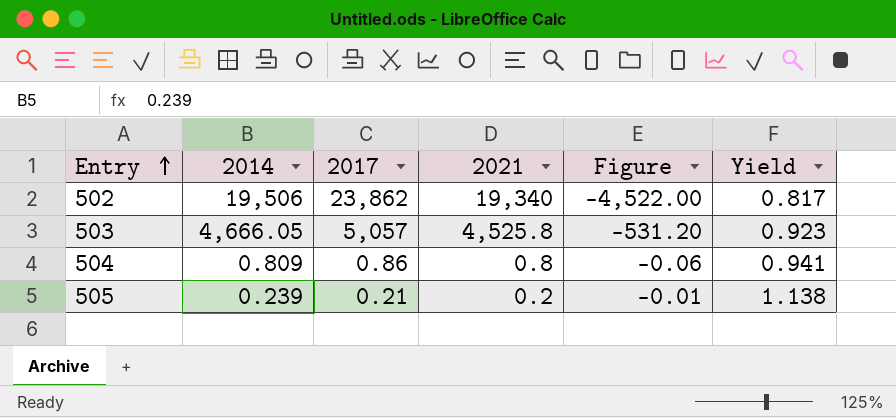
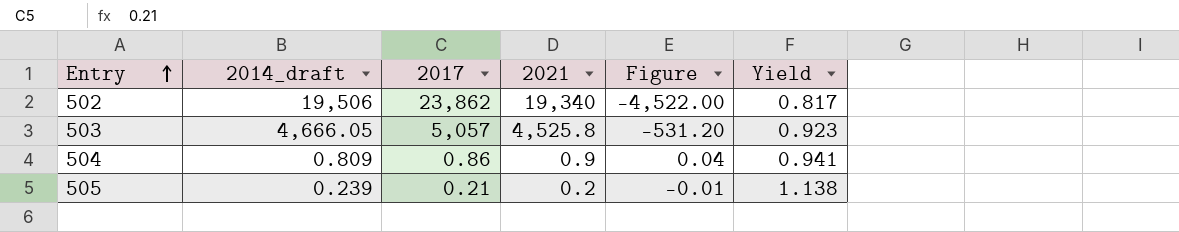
column name: 2014 -> 2014_draft
504 | 2021: 0.8 -> 0.9
504 | Figure: -0.06 -> 0.04

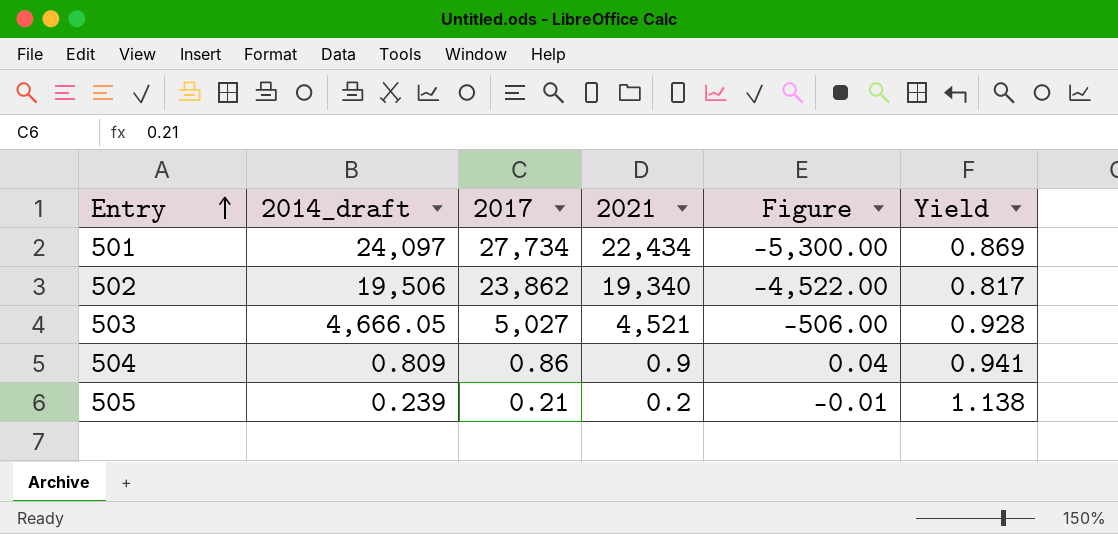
row 501: none -> 24,097 | 27,734 | 22,434 | -5,300.00 | 0.869
503 | 2017: 5,057 -> 5,027
503 | 2021: 4,525.8 -> 4,521
503 | Figure: -531.20 -> -506.00
503 | Yield: 0.923 -> 0.928

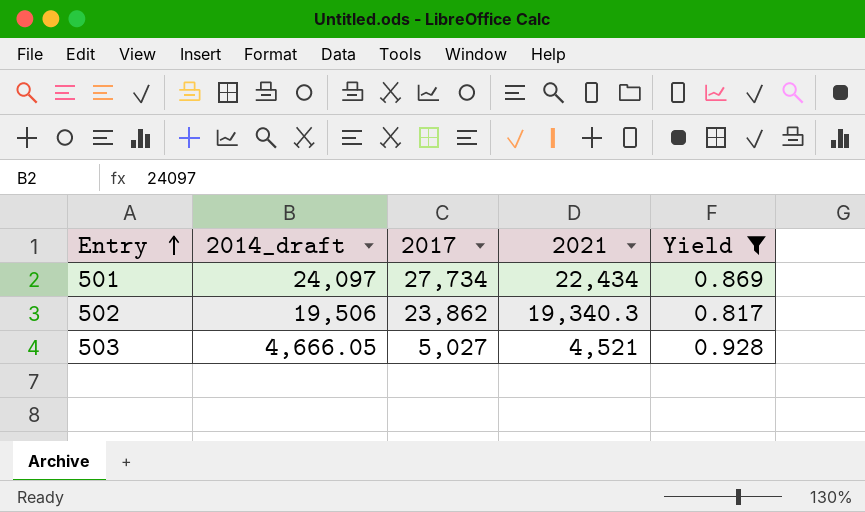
filter: none -> Yield <= 0.928
column Figure | formula: [2021] - [2017] -> none
502 | 2021: 19,340 -> 19,340.3

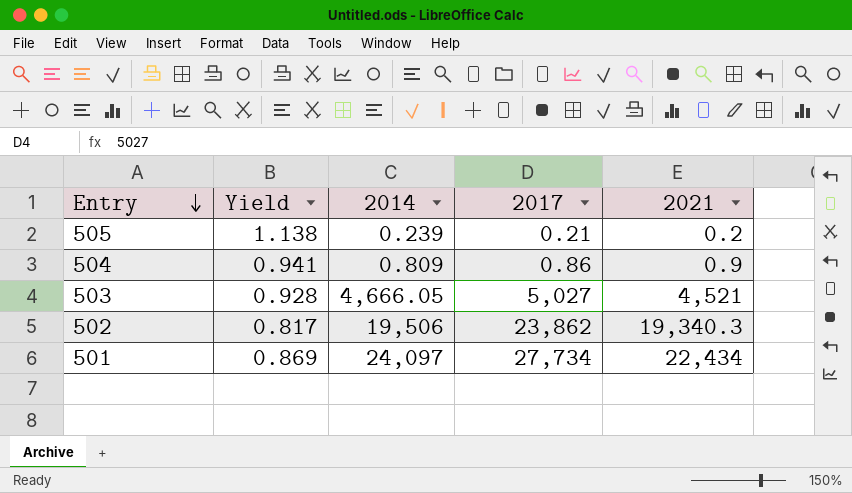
filter: Yield <= 0.928 -> none
row order: Entry ascending -> Entry descending
column Yield | position: 5 -> 2
column name: 2014_draft -> 2014

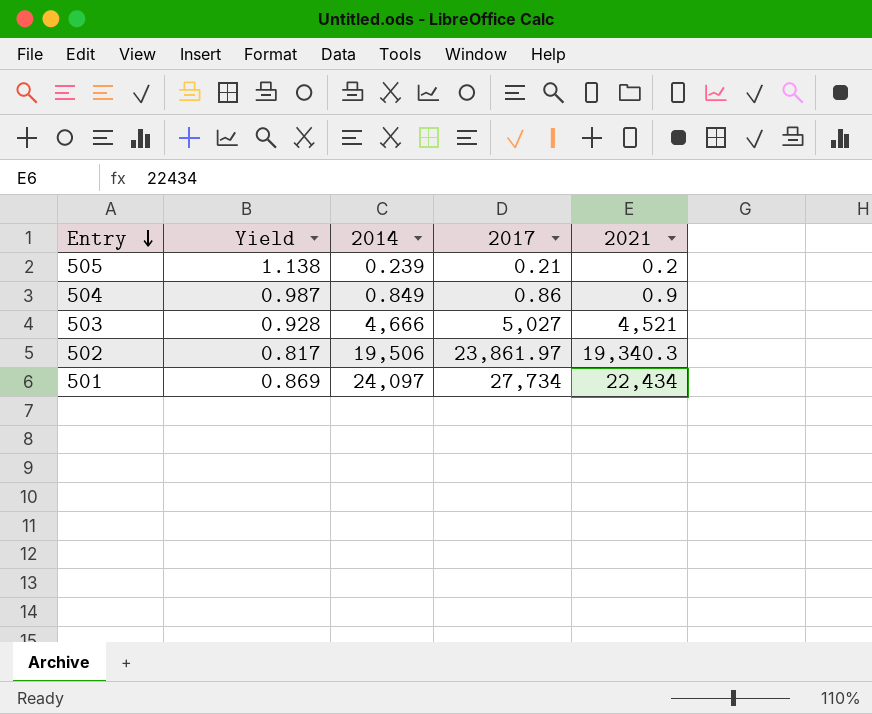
504 | Yield: 0.941 -> 0.987
504 | 2014: 0.809 -> 0.849
503 | 2014: 4,666.05 -> 4,666
502 | 2017: 23,862 -> 23,861.97

